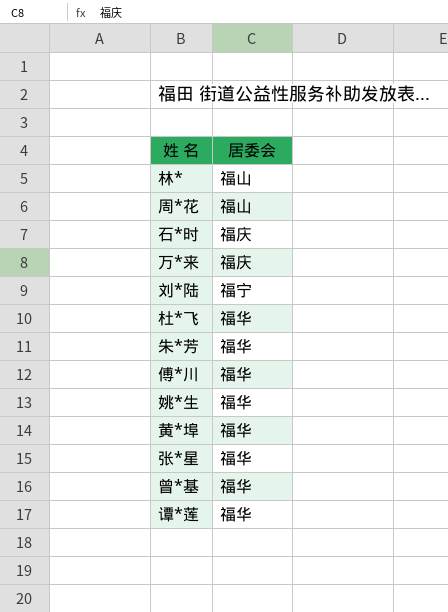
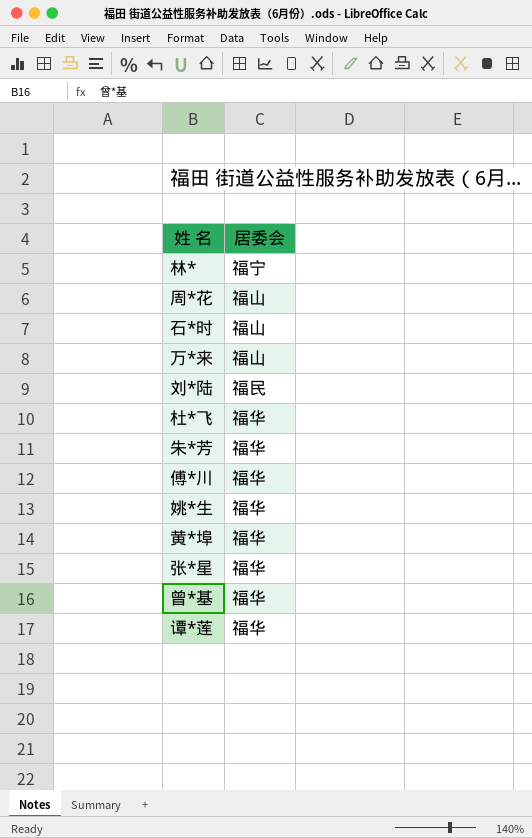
林* | 居委会: 福山 -> 福宁
石*时 | 居委会: 福庆 -> 福山
万*来 | 居委会: 福庆 -> 福山
刘*陆 | 居委会: 福宁 -> 福民

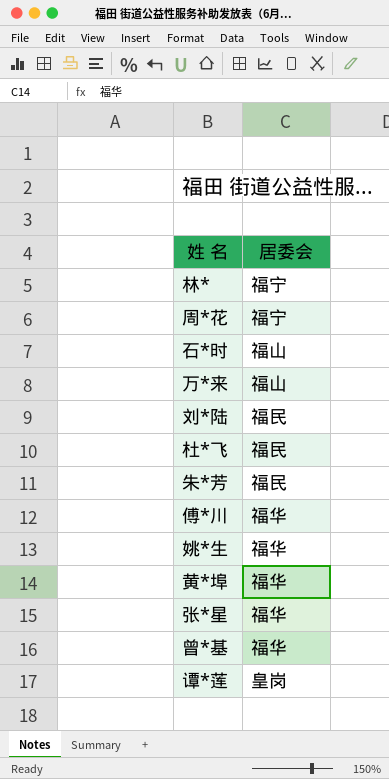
周*花 | 居委会: 福山 -> 福宁
杜*飞 | 居委会: 福华 -> 福民
朱*芳 | 居委会: 福华 -> 福民
谭*莲 | 居委会: 福华 -> 皇岗

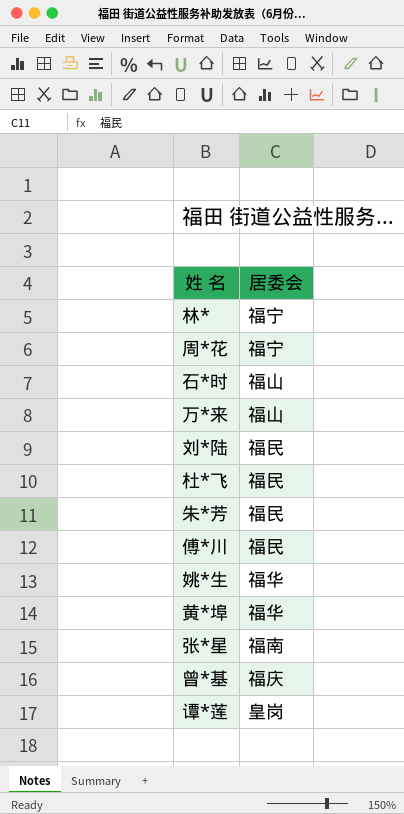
傅*川 | 居委会: 福华 -> 福民
张*星 | 居委会: 福华 -> 福南
曾*基 | 居委会: 福华 -> 福庆

